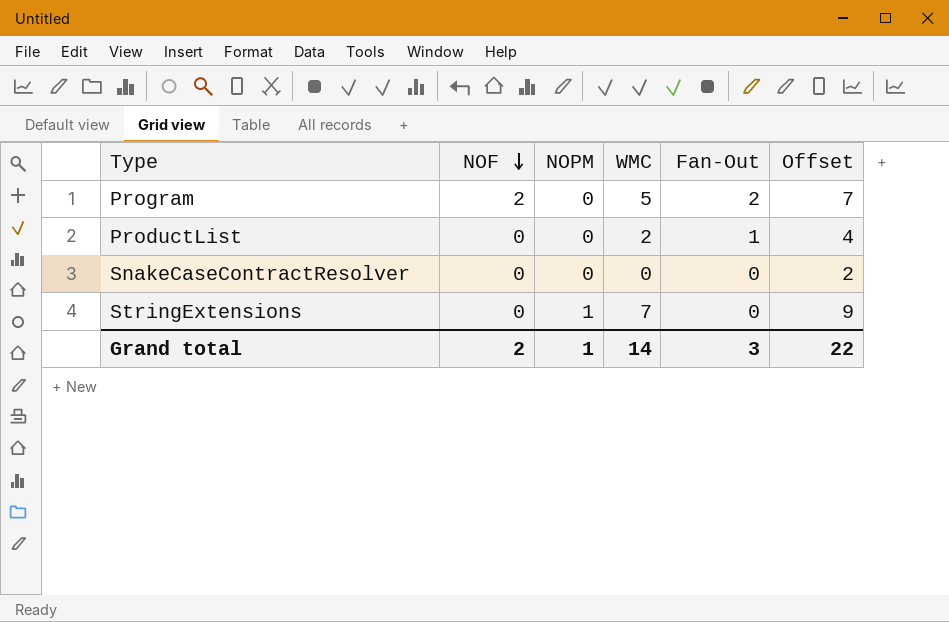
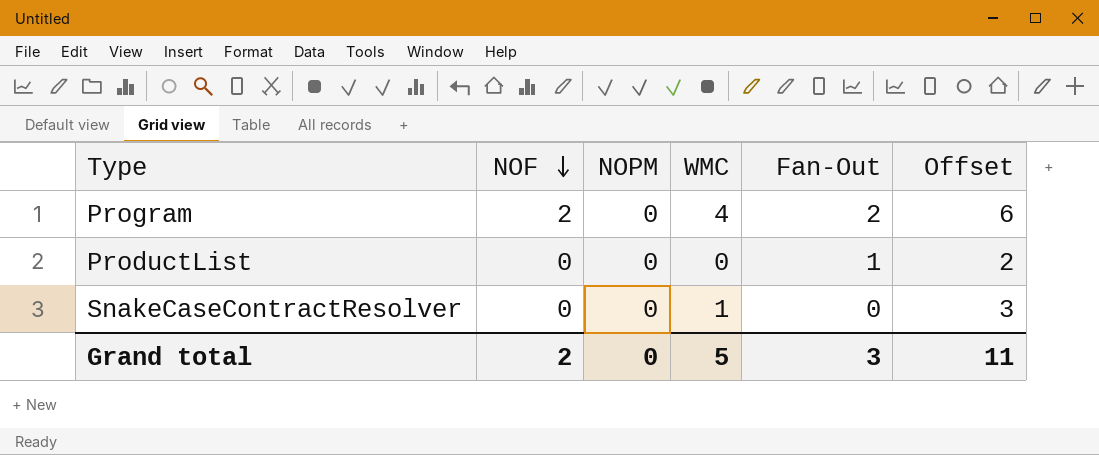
row StringExtensions: 0 | 1 | 7 | 0 | 9 -> none
Program | WMC: 5 -> 4
Program | Offset: 7 -> 6
ProductList | WMC: 2 -> 0
ProductList | Offset: 4 -> 2
SnakeCaseContractResolver | WMC: 0 -> 1
SnakeCaseContractResolver | Offset: 2 -> 3
Grand total | NOPM: 1 -> 0
Grand total | WMC: 14 -> 5
Grand total | Offset: 22 -> 11

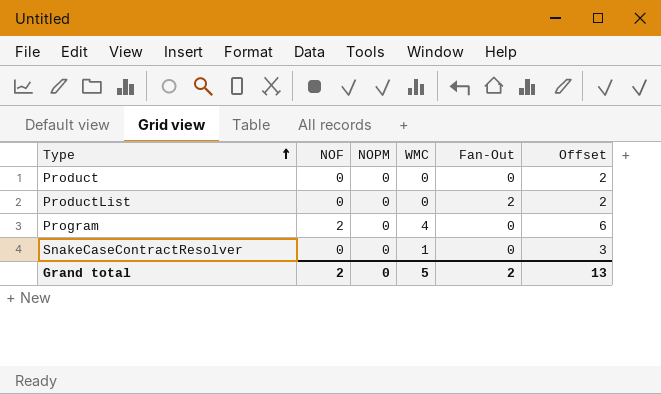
row order: NOF descending -> Type ascending
row Product: none -> 0 | 0 | 0 | 0 | 2
ProductList | Fan-Out: 1 -> 2
Program | Fan-Out: 2 -> 0
Grand total | Fan-Out: 3 -> 2
Grand total | Offset: 11 -> 13

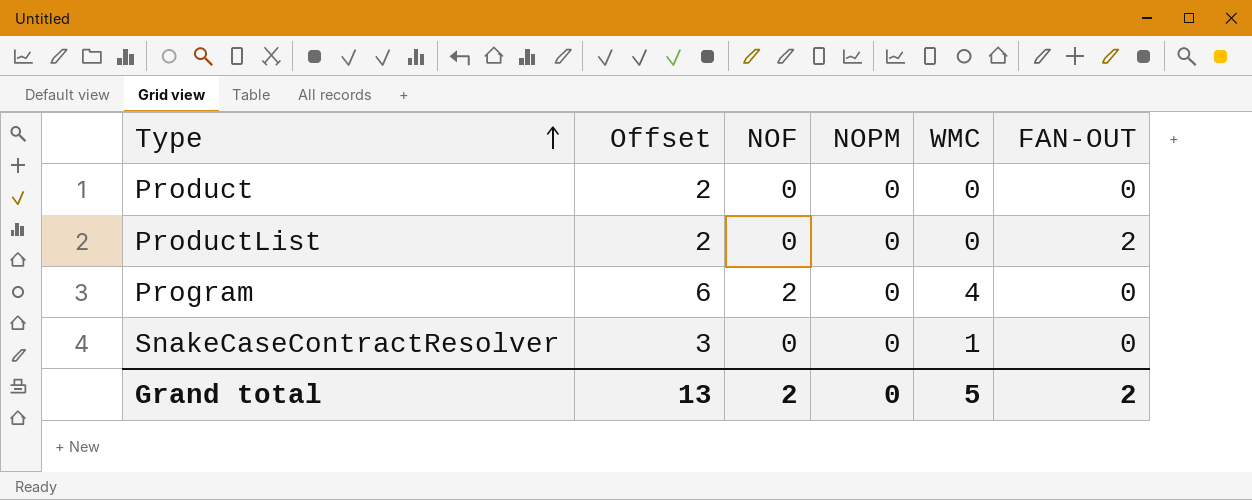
column Offset | position: 6 -> 2
column name: Fan-Out -> FAN-OUT

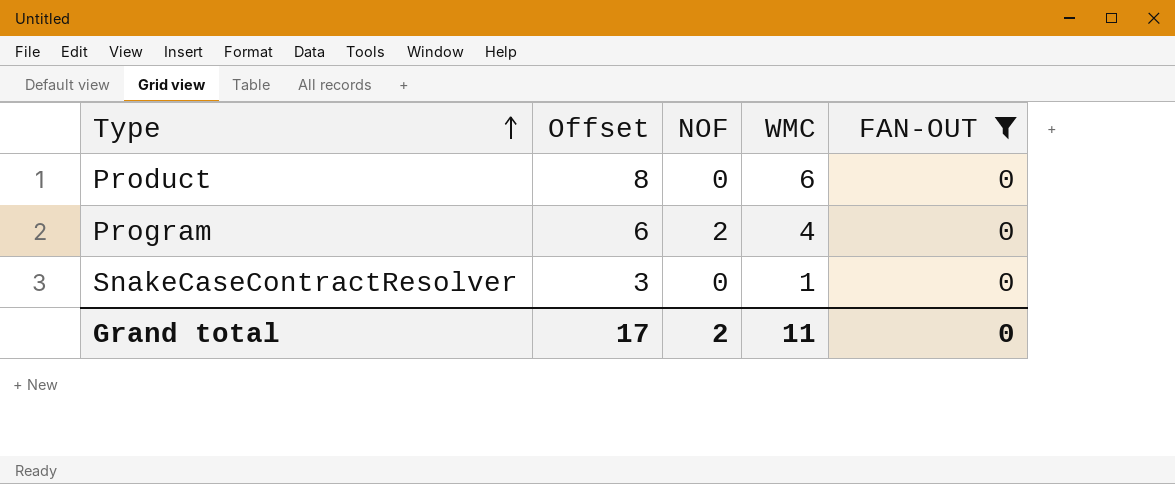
filter: none -> FAN-OUT = 0
column NOPM | position: 4 -> none
Product | Offset: 2 -> 8
Product | WMC: 0 -> 6
Grand total | Offset: 13 -> 17
Grand total | WMC: 5 -> 11
Grand total | FAN-OUT: 2 -> 0

